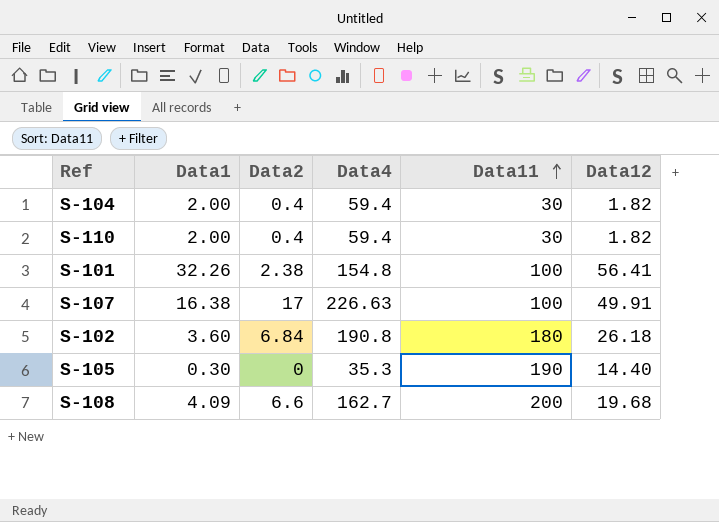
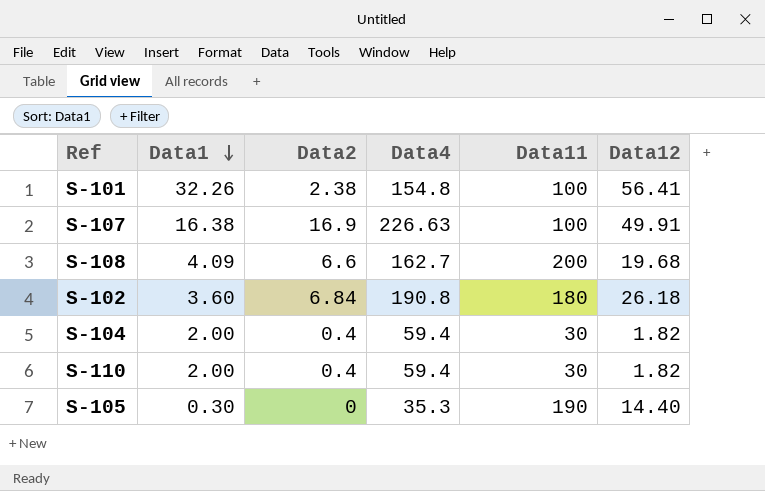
row order: Data11 ascending -> Data1 descending
S-107 | Data2: 17 -> 16.9

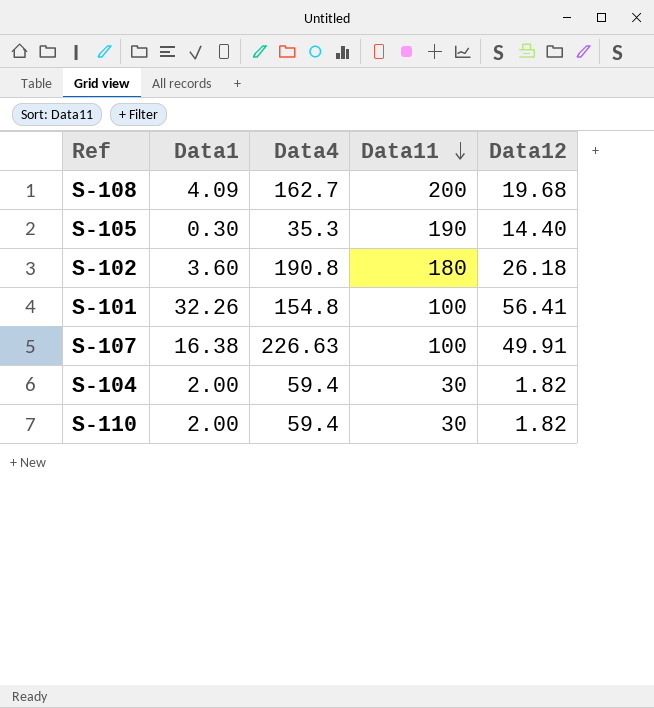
row order: Data1 descending -> Data11 descending
column Data2 | position: 3 -> none

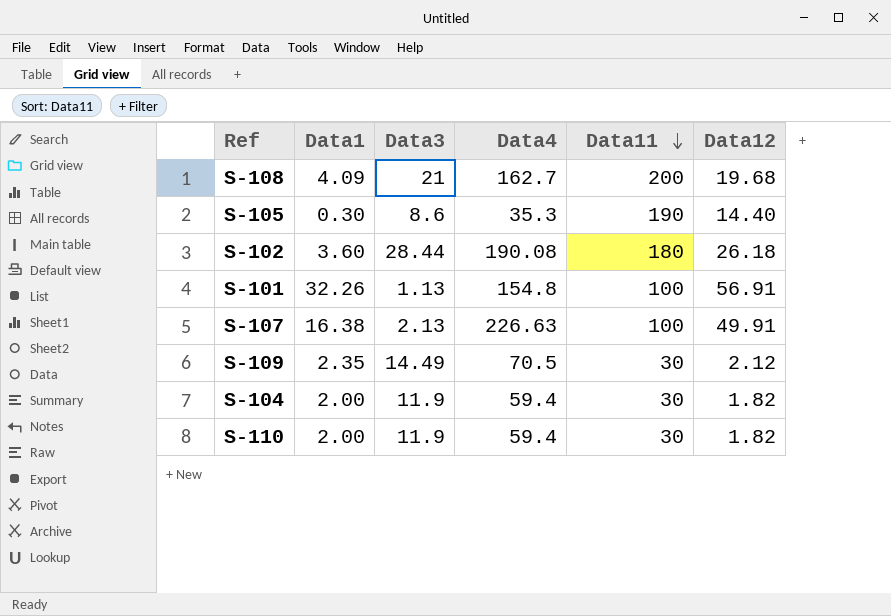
column Data3 | position: none -> 3
S-102 | Data4: 190.8 -> 190.08
S-101 | Data12: 56.41 -> 56.91
row S-109: none -> 2.35 | 14.49 | 70.5 | 30 | 2.12

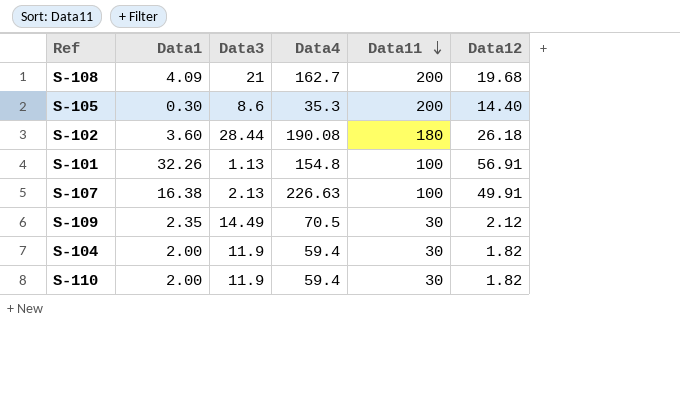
S-105 | Data11: 190 -> 200

